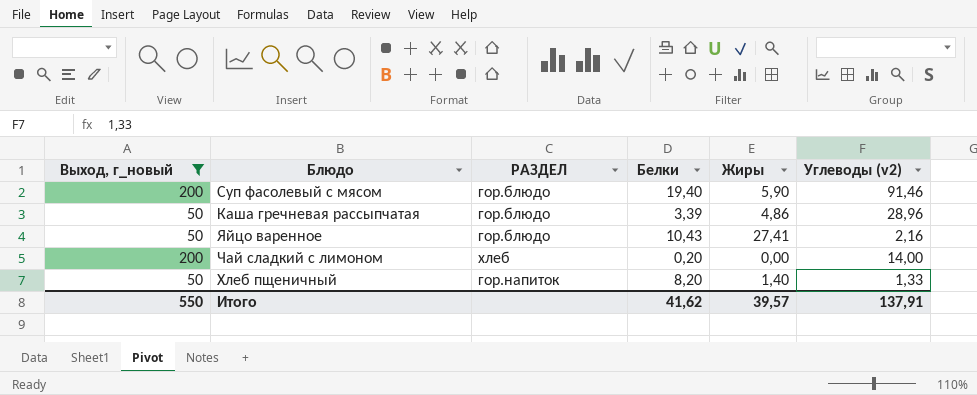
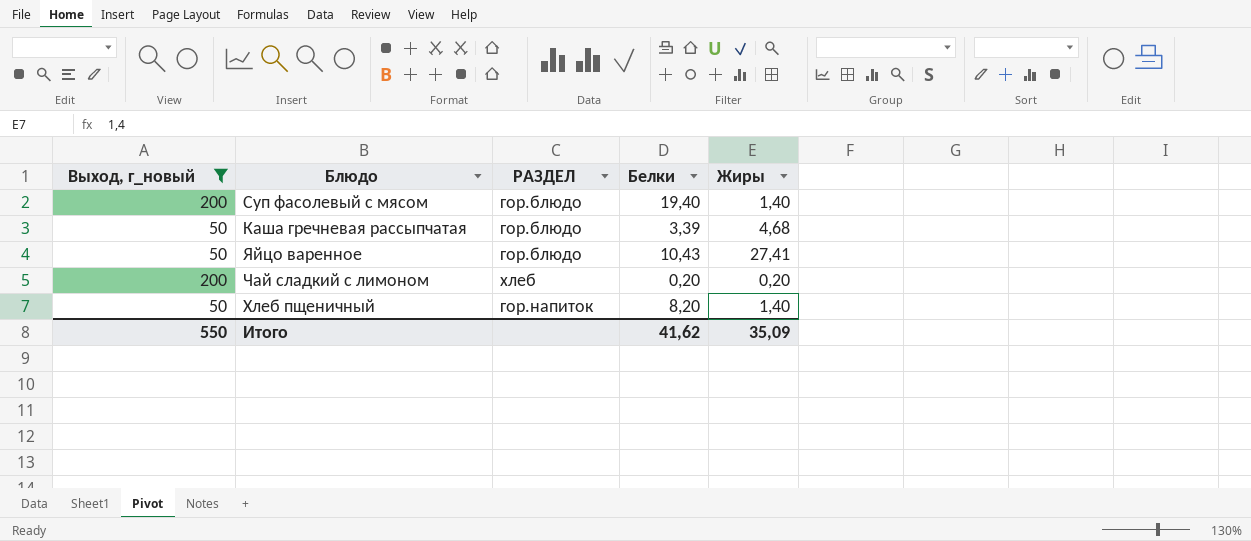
column Углеводы (v2) | position: 6 -> none
Суп фасолевый с мясом | Жиры: 5,90 -> 1,40
Каша гречневая рассыпчатая | Жиры: 4,86 -> 4,68
Чай сладкий с лимоном | Жиры: 0,00 -> 0,20
Итого | Жиры: 39,57 -> 35,09

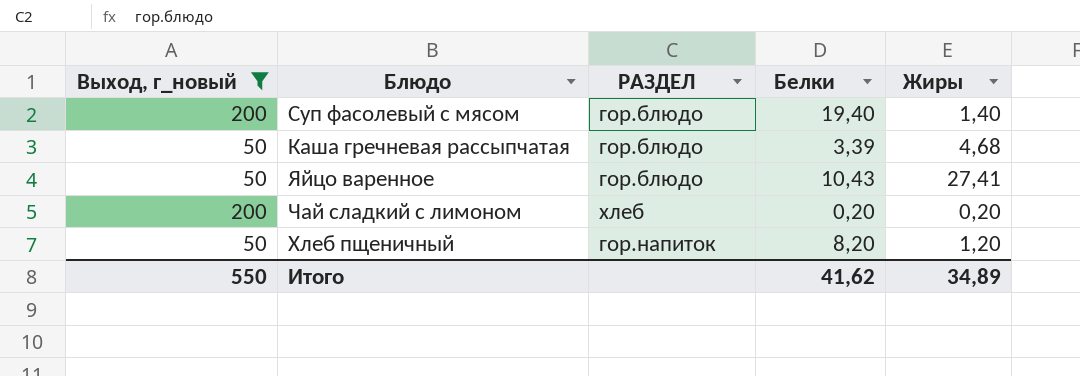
Хлеб пщеничный | Жиры: 1,40 -> 1,20
Итого | Жиры: 35,09 -> 34,89

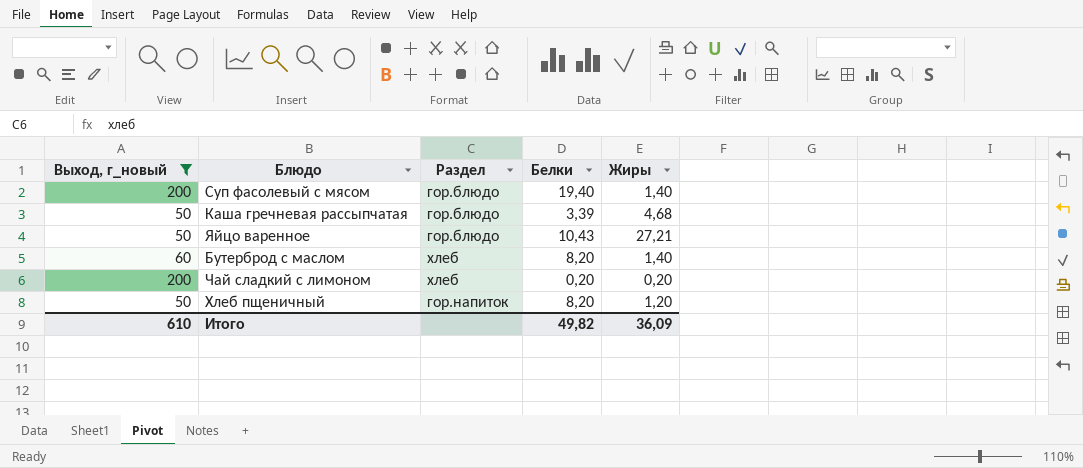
column name: РАЗДЕЛ -> Раздел
Яйцо варенное | Жиры: 27,41 -> 27,21
row Бутерброд с маслом: none -> 60 | хлеб | 8,20 | 1,40
Итого | Выход, г_новый: 550 -> 610
Итого | Белки: 41,62 -> 49,82
Итого | Жиры: 34,89 -> 36,09

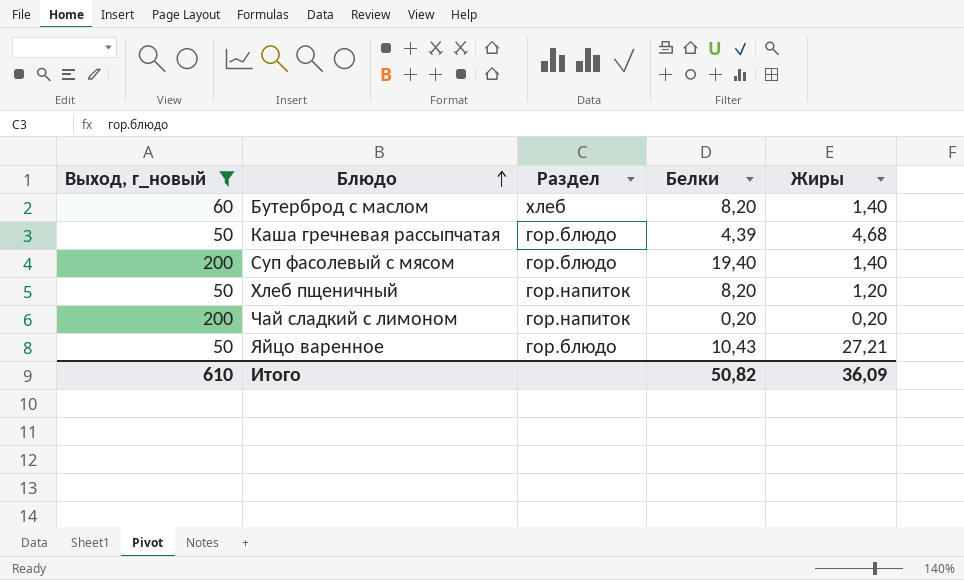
row order: none -> Блюдо ascending
Каша гречневая рассыпчатая | Белки: 3,39 -> 4,39
Чай сладкий с лимоном | Раздел: хлеб -> гор.напиток
Итого | Белки: 49,82 -> 50,82

